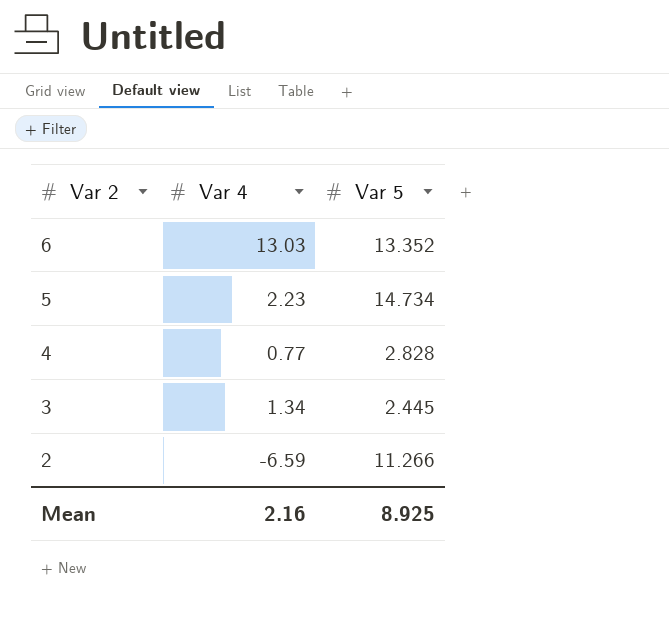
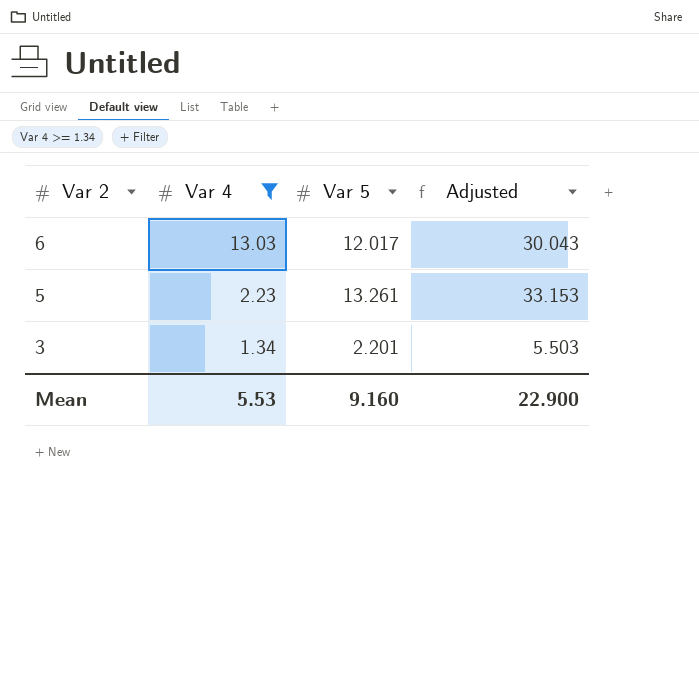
filter: none -> Var 4 >= 1.34
column Adjusted | formula: none -> [Var 5] * 2.5
6 | Var 5: 13.352 -> 12.017
5 | Var 5: 14.734 -> 13.261
3 | Var 5: 2.445 -> 2.201
Mean | Var 4: 2.16 -> 5.53
Mean | Var 5: 8.925 -> 9.160

